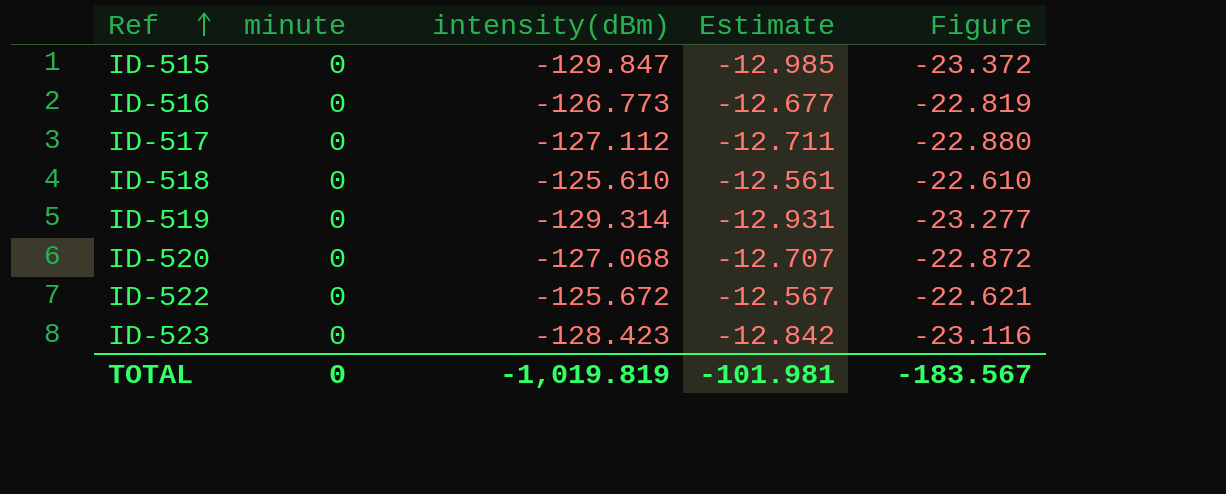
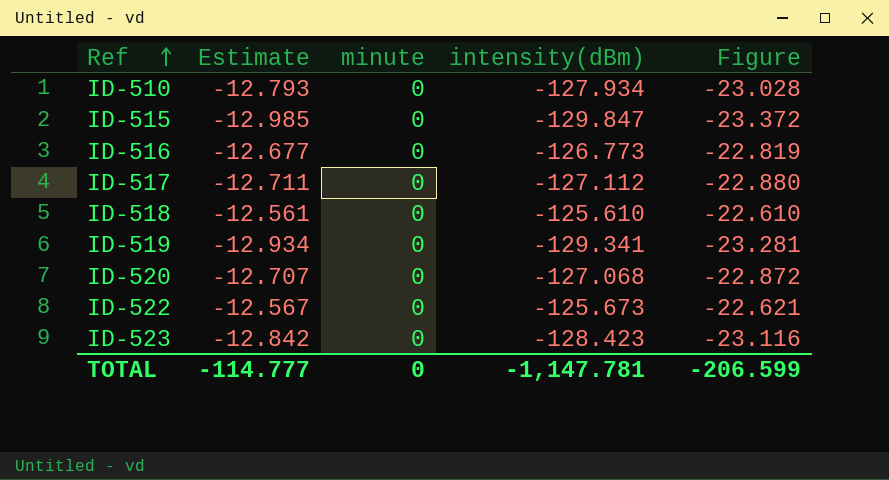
column Estimate | position: 4 -> 2
row ID-510: none -> -12.793 | 0 | -127.934 | -23.028
ID-519 | Estimate: -12.931 -> -12.934
ID-519 | intensity(dBm): -129.314 -> -129.341
ID-519 | Figure: -23.277 -> -23.281
ID-522 | intensity(dBm): -125.672 -> -125.673
TOTAL | Estimate: -101.981 -> -114.777
TOTAL | intensity(dBm): -1,019.819 -> -1,147.781
TOTAL | Figure: -183.567 -> -206.599

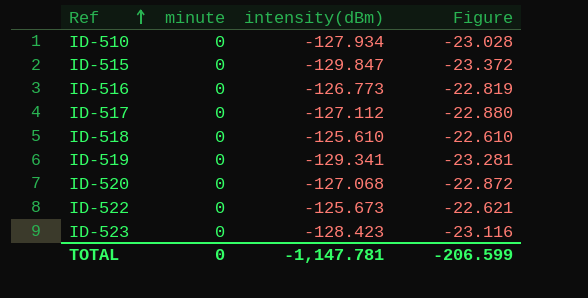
column Estimate | formula: [intensity(dBm)] * 0.1 -> none

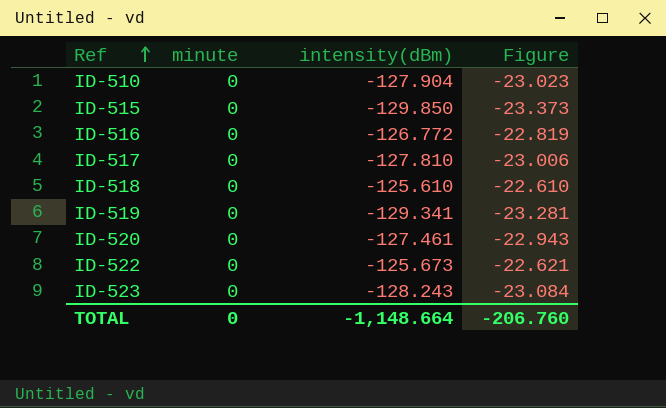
ID-510 | intensity(dBm): -127.934 -> -127.904
ID-510 | Figure: -23.028 -> -23.023
ID-515 | intensity(dBm): -129.847 -> -129.850
ID-515 | Figure: -23.372 -> -23.373
ID-516 | intensity(dBm): -126.773 -> -126.772
ID-517 | intensity(dBm): -127.112 -> -127.810
ID-517 | Figure: -22.880 -> -23.006
ID-520 | intensity(dBm): -127.068 -> -127.461
ID-520 | Figure: -22.872 -> -22.943
ID-523 | intensity(dBm): -128.423 -> -128.243
ID-523 | Figure: -23.116 -> -23.084
TOTAL | intensity(dBm): -1,147.781 -> -1,148.664
TOTAL | Figure: -206.599 -> -206.760

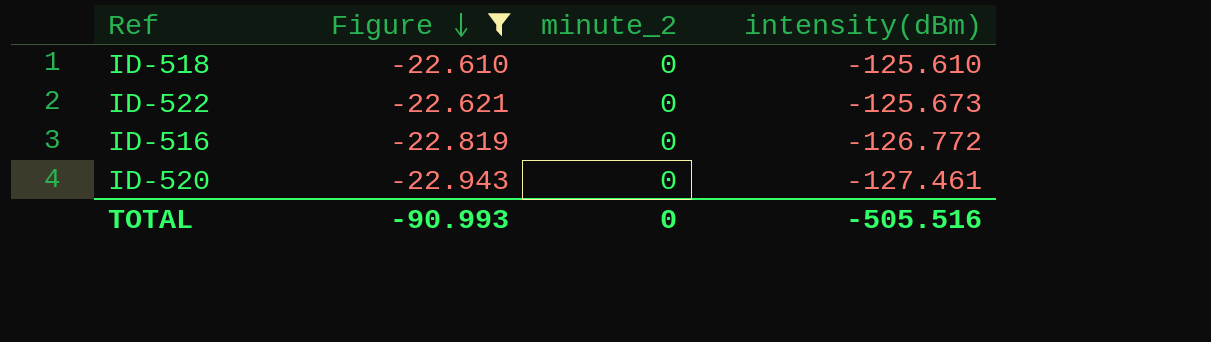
filter: none -> Figure >= -22.943
row order: Ref ascending -> Figure descending
column Figure | position: 4 -> 2
column name: minute -> minute_2
TOTAL | Figure: -206.760 -> -90.993
TOTAL | intensity(dBm): -1,148.664 -> -505.516

